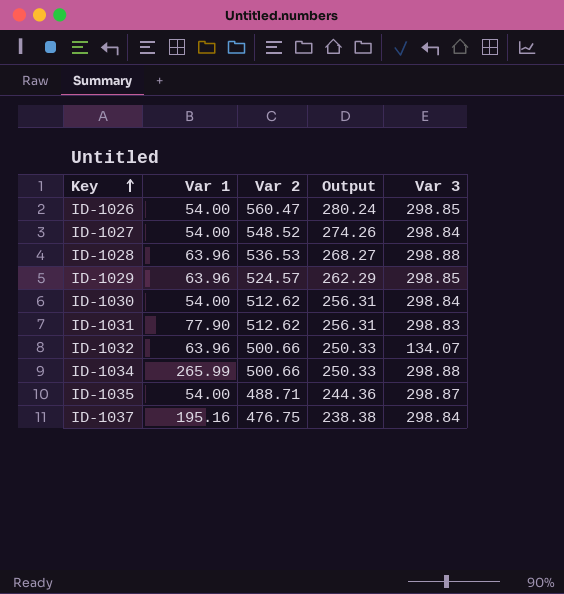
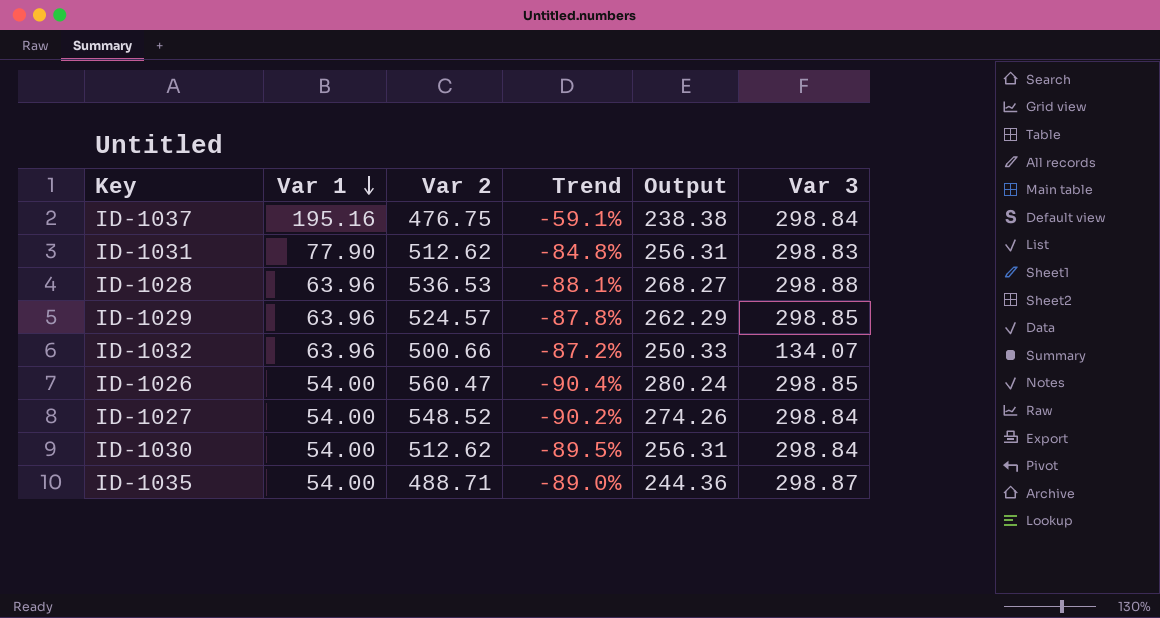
row order: Key ascending -> Var 1 descending
column Trend | formula: none -> ([Var 1] - [Var 2]) / [Var 2]
row ID-1034: 265.99 | 500.66 | 250.33 | 298.88 -> none

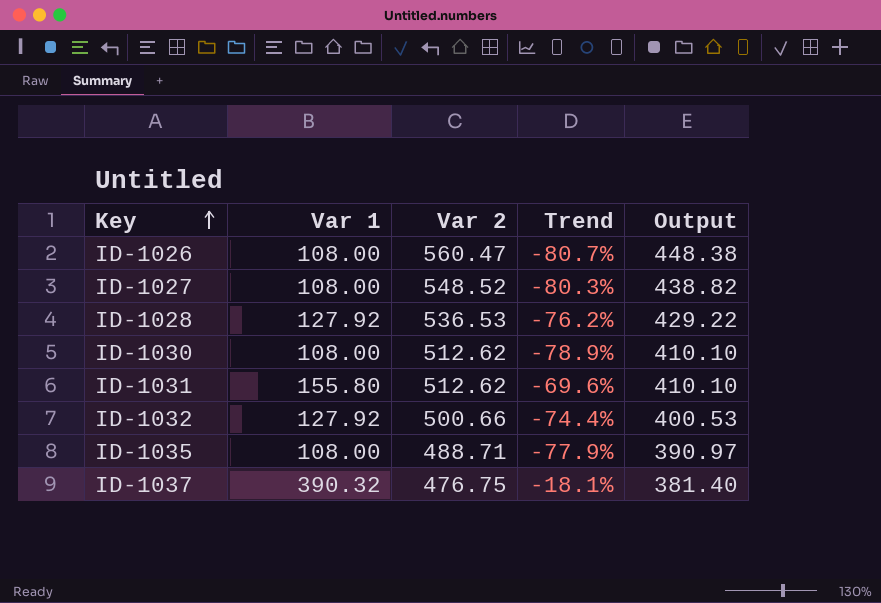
row order: Var 1 descending -> Key ascending
column Var 3 | position: 6 -> none
column Output | formula: [Var 2] * 0.5 -> [Var 2] * 0.8
row ID-1029: 63.96 | 524.57 | -87.8% | 262.29 | 298.85 -> none
ID-1026 | Var 1: 54.00 -> 108.00
ID-1026 | Trend: -90.4% -> -80.7%
ID-1027 | Var 1: 54.00 -> 108.00
ID-1027 | Trend: -90.2% -> -80.3%
ID-1028 | Var 1: 63.96 -> 127.92
ID-1028 | Trend: -88.1% -> -76.2%
ID-1030 | Var 1: 54.00 -> 108.00
ID-1030 | Trend: -89.5% -> -78.9%
ID-1031 | Var 1: 77.90 -> 155.80
ID-1031 | Trend: -84.8% -> -69.6%
ID-1032 | Var 1: 63.96 -> 127.92
ID-1032 | Trend: -87.2% -> -74.4%
ID-1035 | Var 1: 54.00 -> 108.00
ID-1035 | Trend: -89.0% -> -77.9%
ID-1037 | Var 1: 195.16 -> 390.32
ID-1037 | Trend: -59.1% -> -18.1%

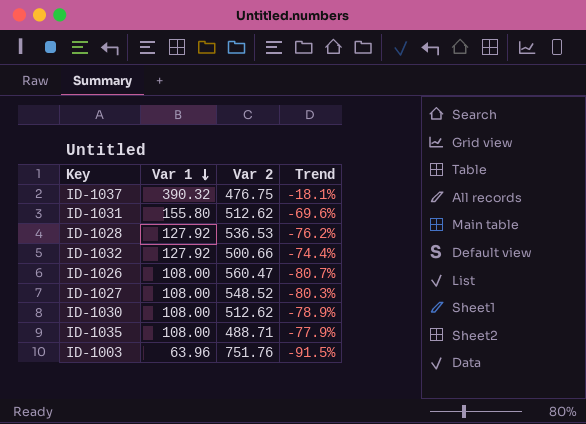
row order: Key ascending -> Var 1 descending
column Output | formula: [Var 2] * 0.8 -> none
row ID-1003: none -> 63.96 | 751.76 | -91.5%

